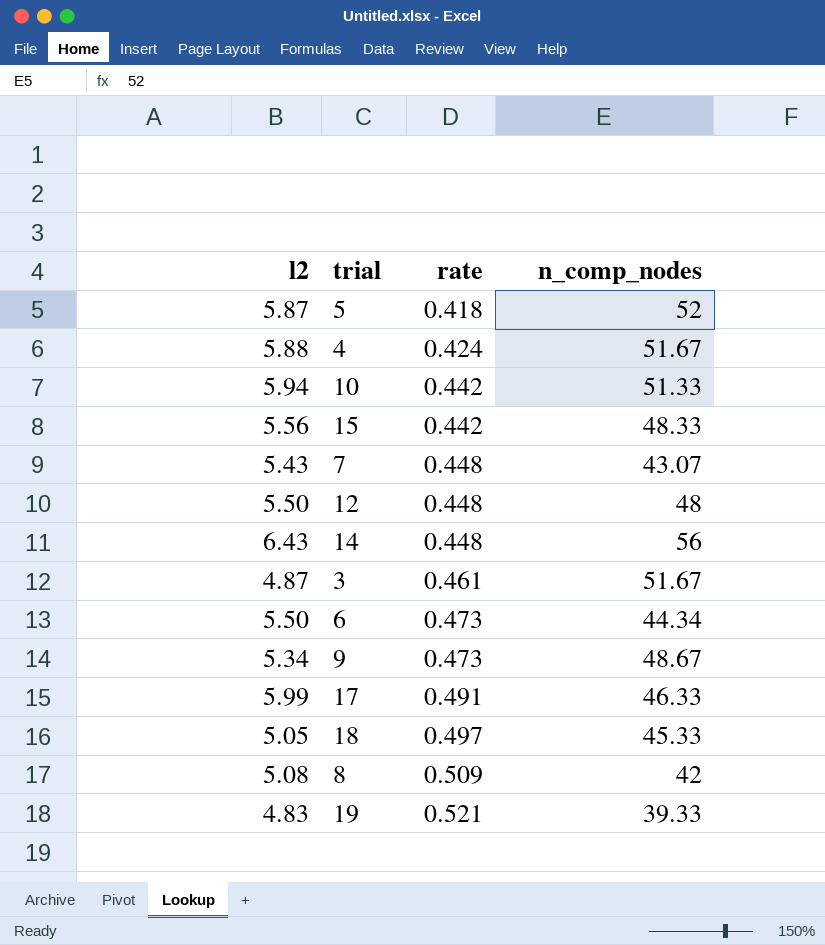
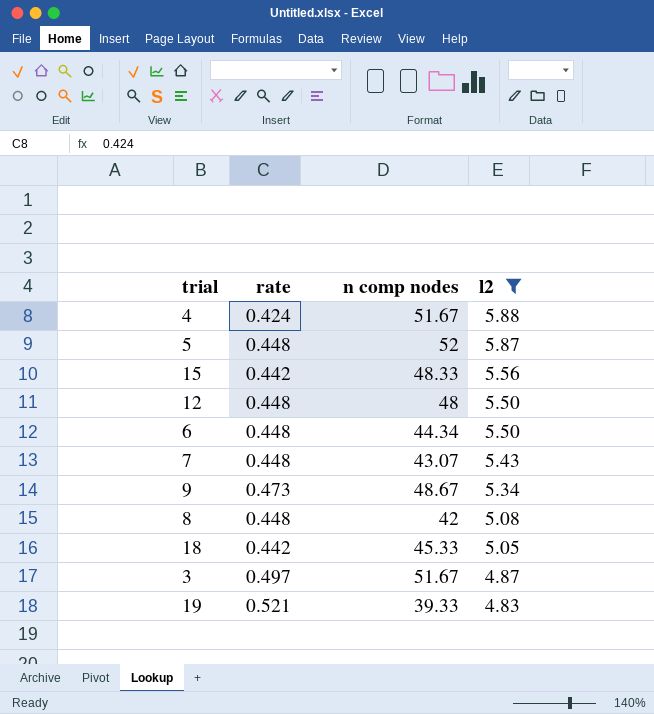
filter: none -> l2 <= 5.88
row order: rate ascending -> l2 descending
column name: n_comp_nodes -> n comp nodes
column l2 | position: 1 -> 4
5 | rate: 0.418 -> 0.448
6 | rate: 0.473 -> 0.448
8 | rate: 0.509 -> 0.448
18 | rate: 0.497 -> 0.442
3 | rate: 0.461 -> 0.497

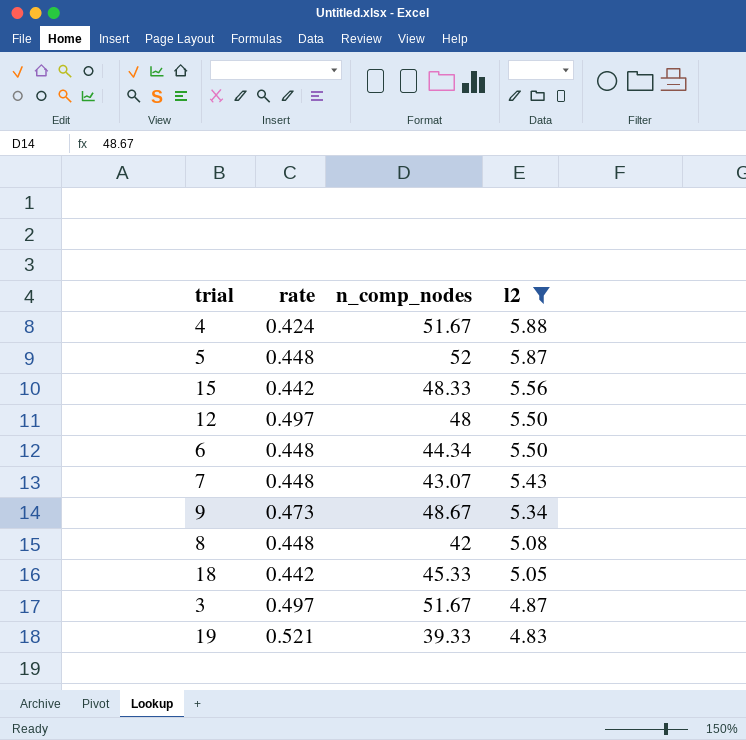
column name: n comp nodes -> n_comp_nodes
12 | rate: 0.448 -> 0.497

